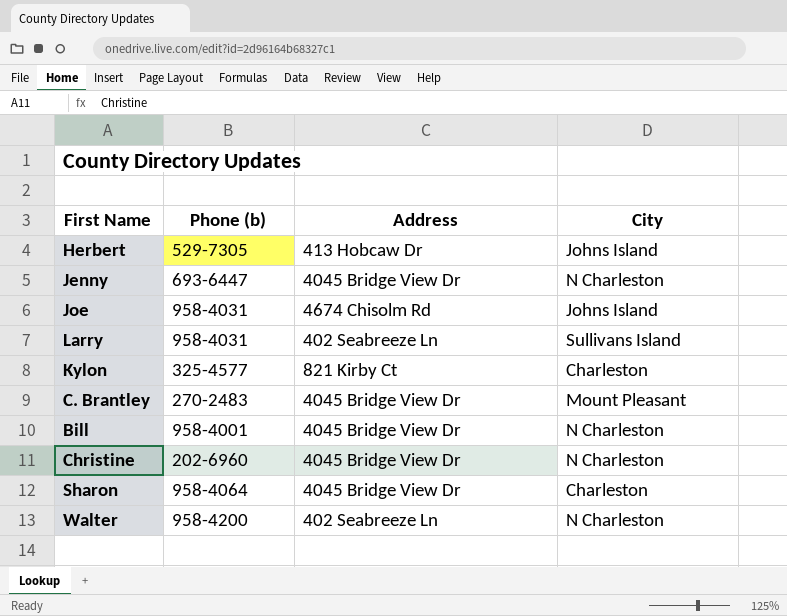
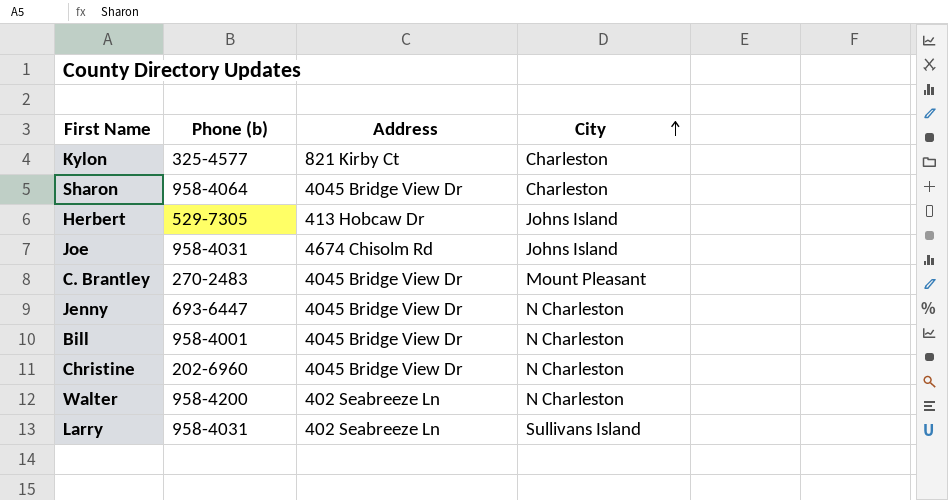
row order: none -> City ascending

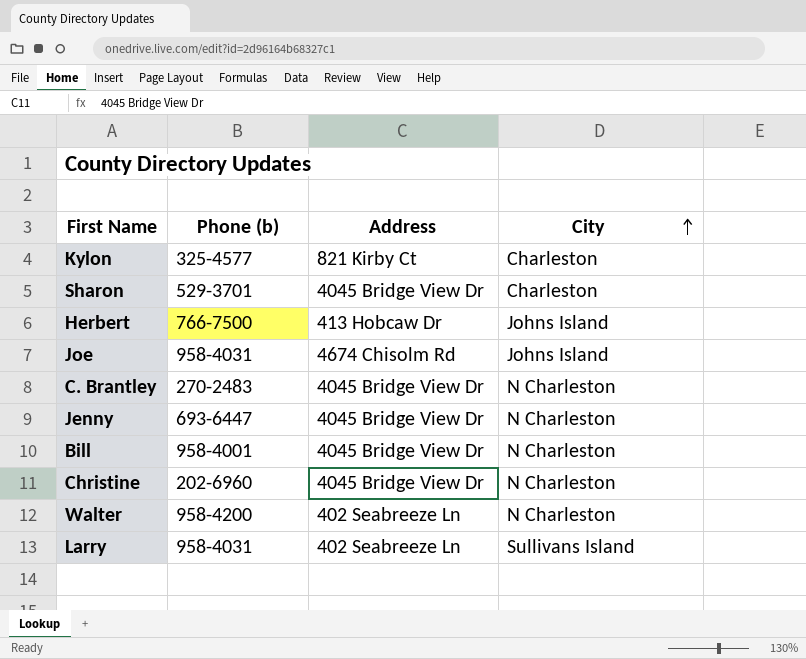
Sharon | Phone (b): 958-4064 -> 529-3701
Herbert | Phone (b): 529-7305 -> 766-7500
C. Brantley | City: Mount Pleasant -> N Charleston

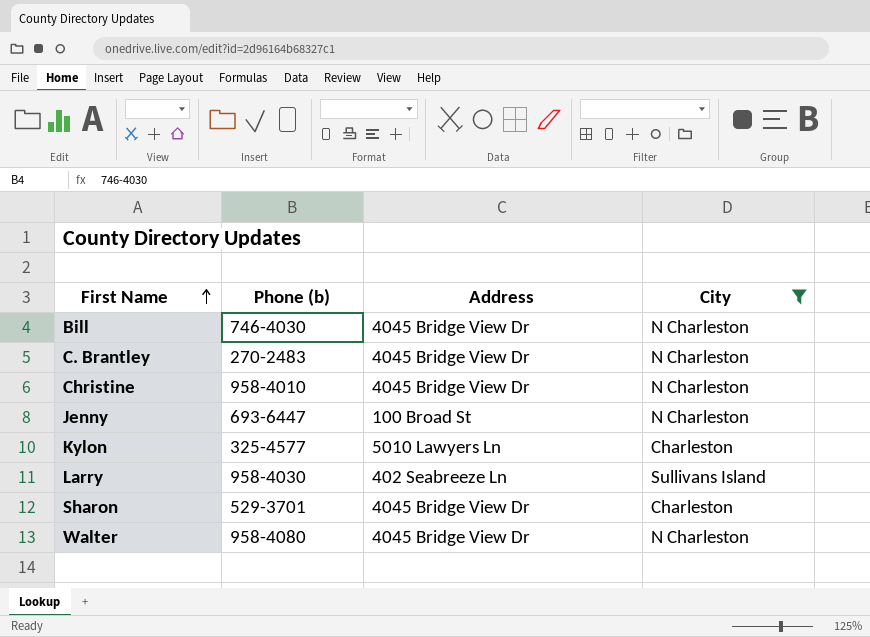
filter: none -> City != Johns Island
row order: City ascending -> First Name ascending
Bill | Phone (b): 958-4001 -> 746-4030
Christine | Phone (b): 202-6960 -> 958-4010
Jenny | Address: 4045 Bridge View Dr -> 100 Broad St
Kylon | Address: 821 Kirby Ct -> 5010 Lawyers Ln
Larry | Phone (b): 958-4031 -> 958-4030
Walter | Phone (b): 958-4200 -> 958-4080
Walter | Address: 402 Seabreeze Ln -> 4045 Bridge View Dr

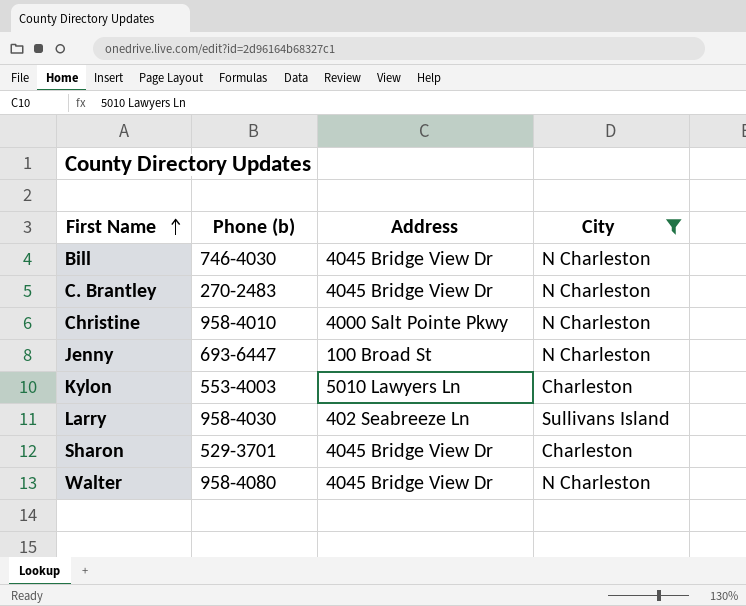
Christine | Address: 4045 Bridge View Dr -> 4000 Salt Pointe Pkwy
Kylon | Phone (b): 325-4577 -> 553-4003

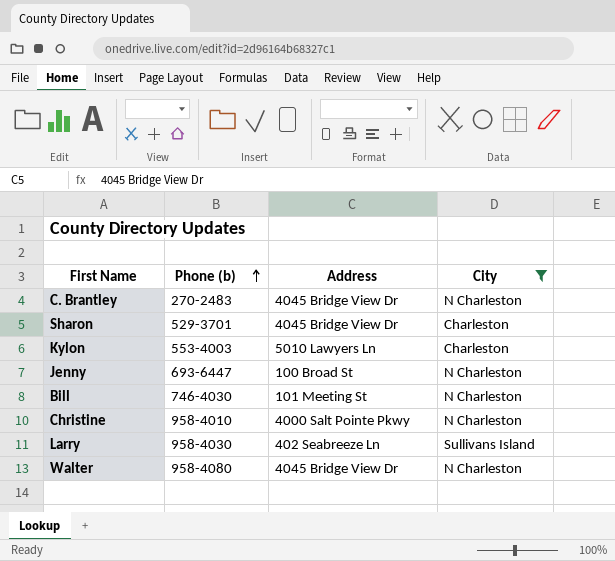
row order: First Name ascending -> Phone (b) ascending
Bill | Address: 4045 Bridge View Dr -> 101 Meeting St

